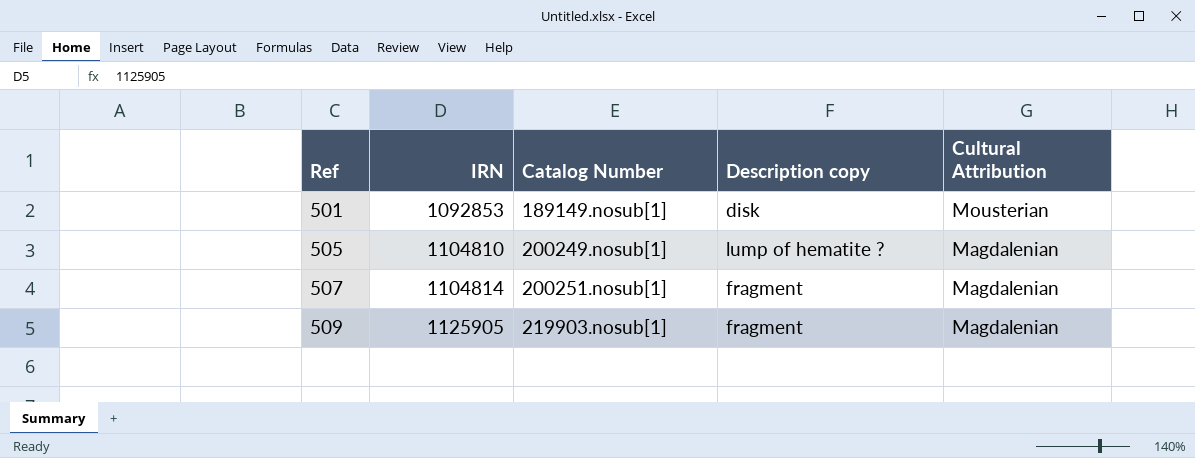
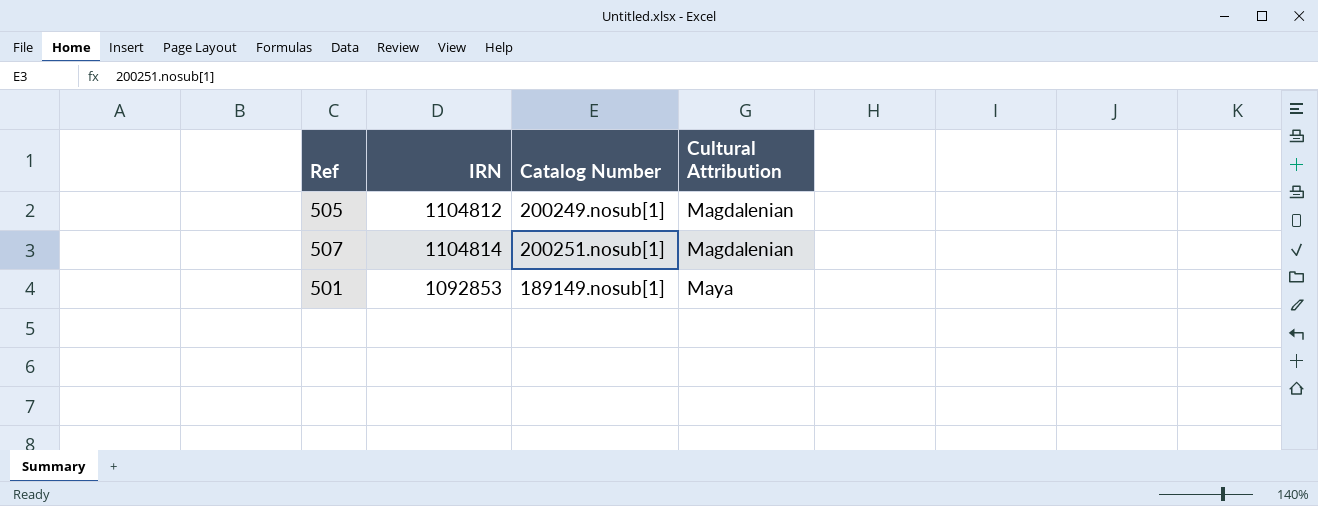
row order: Ref ascending -> Cultural Attribution ascending
column Description copy | position: 4 -> none
row 509: 1125905 | 219903.nosub[1] | fragment | Magdalenian -> none
505 | IRN: 1104810 -> 1104812
501 | Cultural Attribution: Mousterian -> Maya

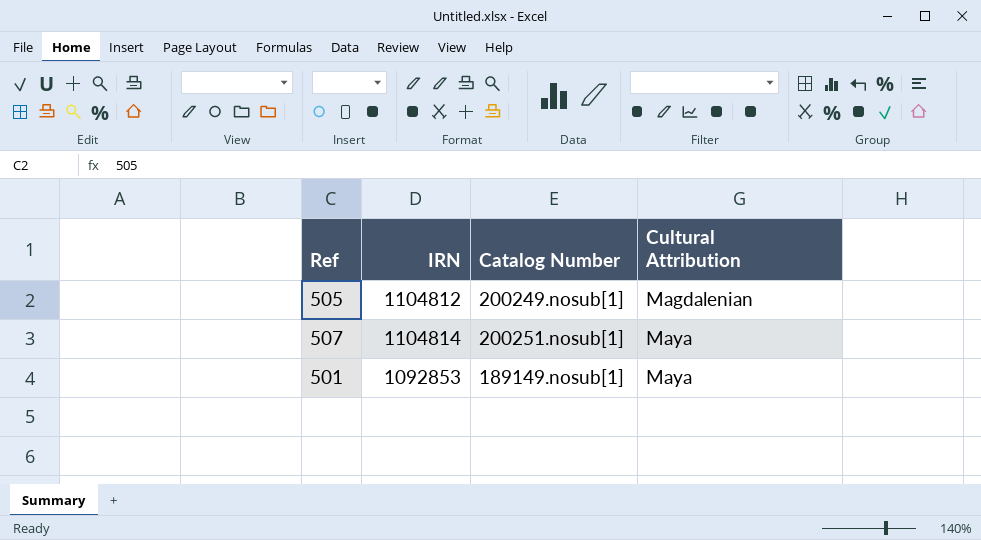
507 | Cultural Attribution: Magdalenian -> Maya

